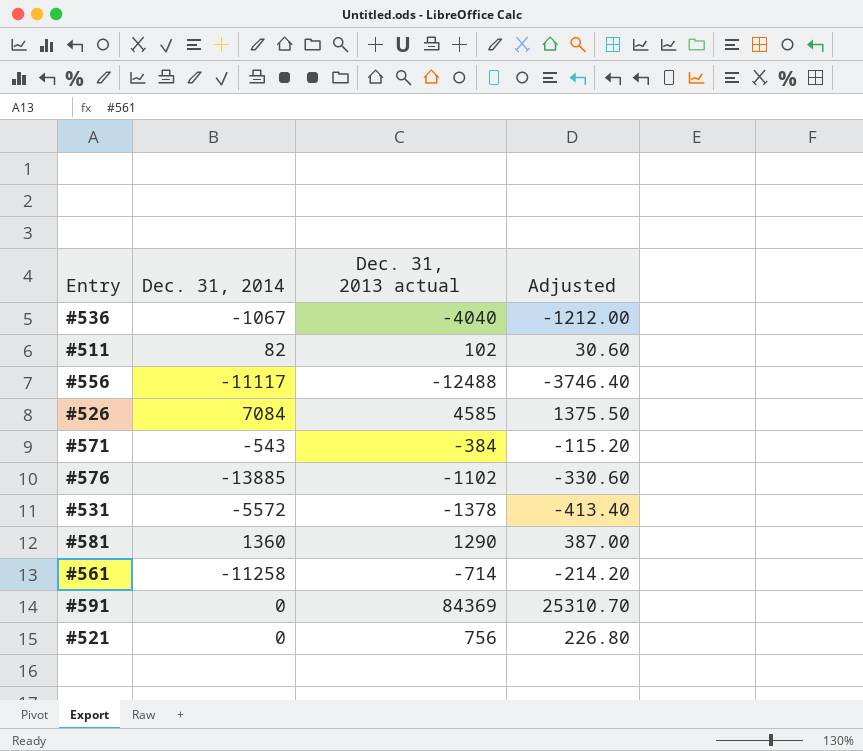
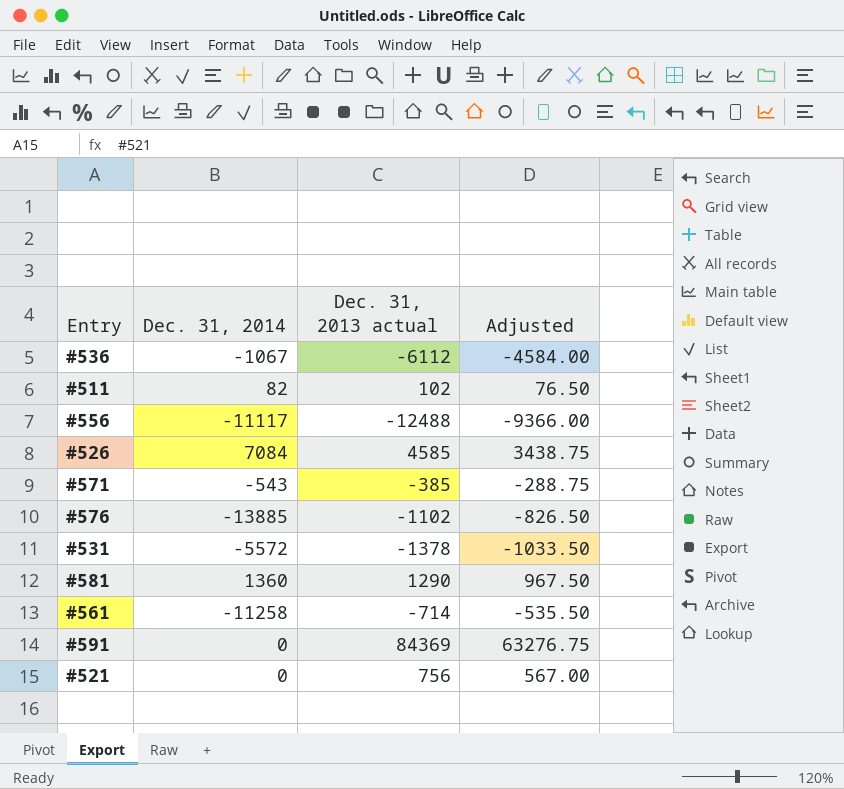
column Adjusted | formula: [Dec. 31, 2013 actual] * 0.3 -> [Dec. 31, 2013 actual] * 0.75
#536 | Dec. 31, 2013 actual: -4040 -> -6112
#571 | Dec. 31, 2013 actual: -384 -> -385

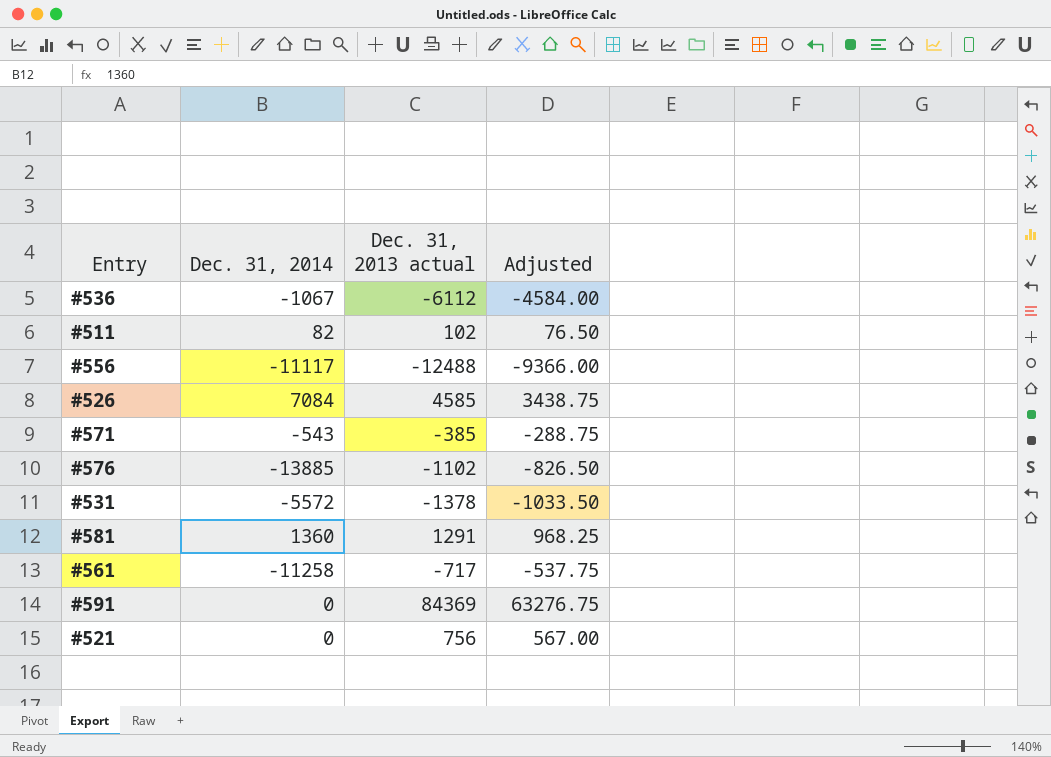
#581 | Dec. 31, 2013 actual: 1290 -> 1291
#581 | Adjusted: 967.50 -> 968.25
#561 | Dec. 31, 2013 actual: -714 -> -717
#561 | Adjusted: -535.50 -> -537.75

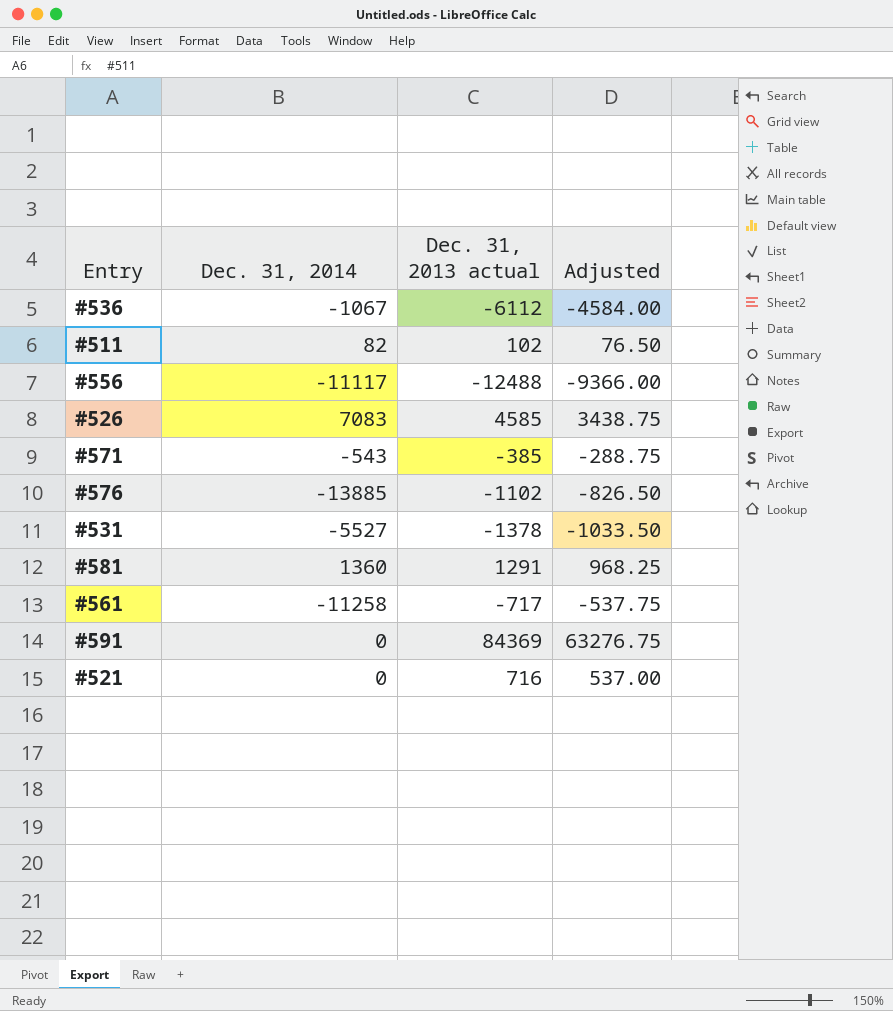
#526 | Dec. 31, 2014: 7084 -> 7083
#531 | Dec. 31, 2014: -5572 -> -5527
#521 | Dec. 31, 2013 actual: 756 -> 716
#521 | Adjusted: 567.00 -> 537.00

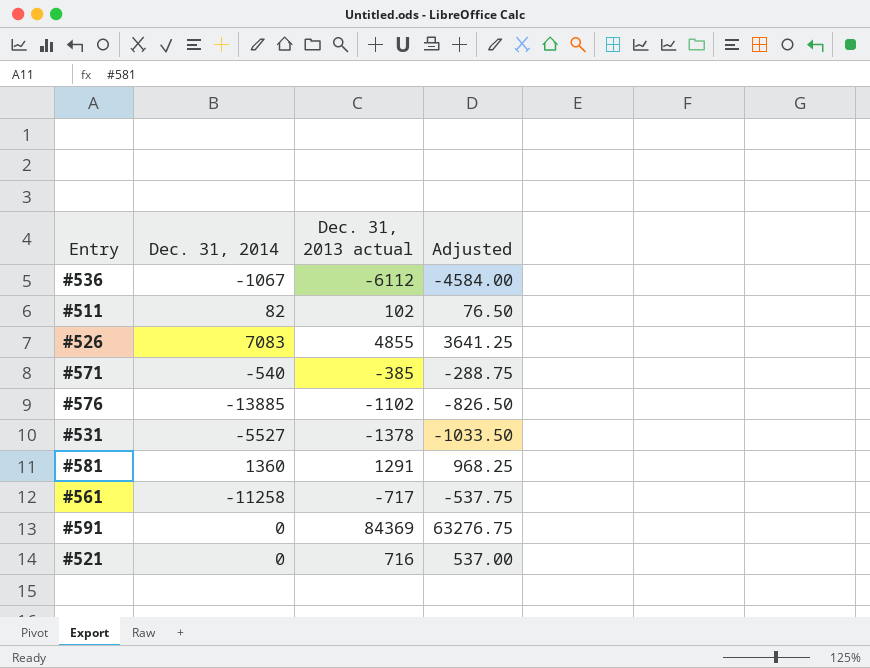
row #556: -11117 | -12488 | -9366.00 -> none
#526 | Dec. 31, 2013 actual: 4585 -> 4855
#526 | Adjusted: 3438.75 -> 3641.25
#571 | Dec. 31, 2014: -543 -> -540

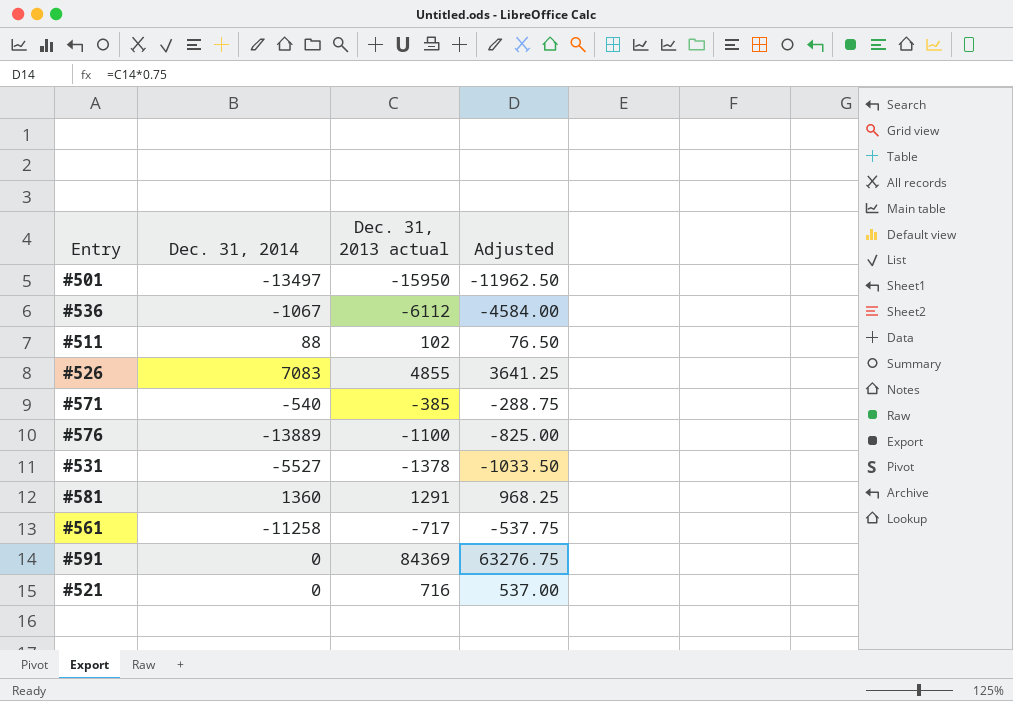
row #501: none -> -13497 | -15950 | -11962.50
#511 | Dec. 31, 2014: 82 -> 88
#576 | Dec. 31, 2014: -13885 -> -13889
#576 | Dec. 31, 2013 actual: -1102 -> -1100
#576 | Adjusted: -826.50 -> -825.00

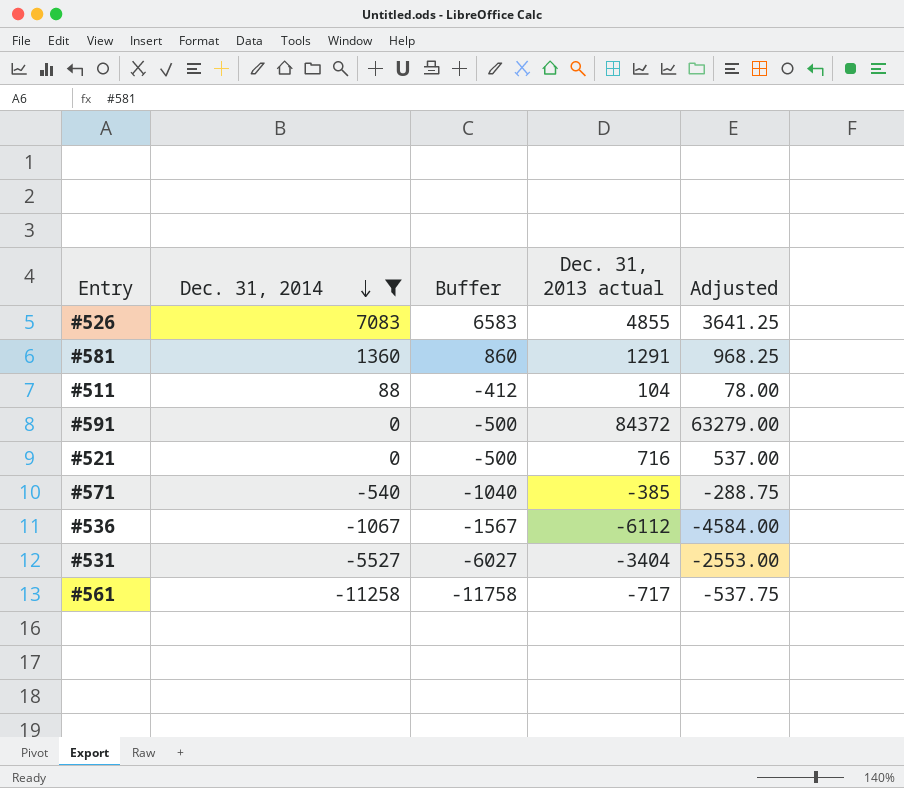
filter: none -> Dec. 31, 2014 >= -11258
row order: none -> Dec. 31, 2014 descending
column Buffer | formula: none -> [Dec. 31, 2014] - 500
#511 | Dec. 31, 2013 actual: 102 -> 104
#511 | Adjusted: 76.50 -> 78.00
#591 | Dec. 31, 2013 actual: 84369 -> 84372
#591 | Adjusted: 63276.75 -> 63279.00
#531 | Dec. 31, 2013 actual: -1378 -> -3404
#531 | Adjusted: -1033.50 -> -2553.00

